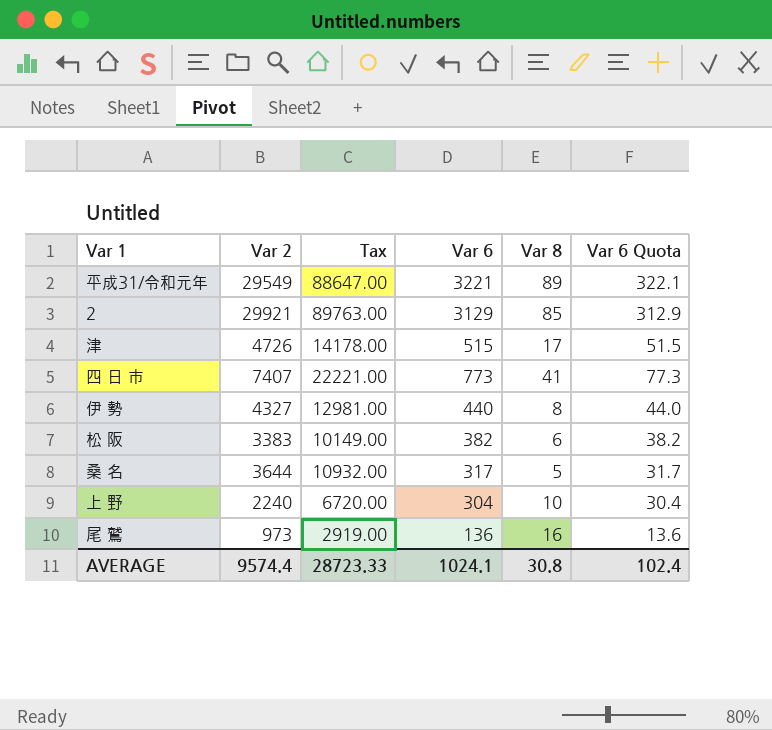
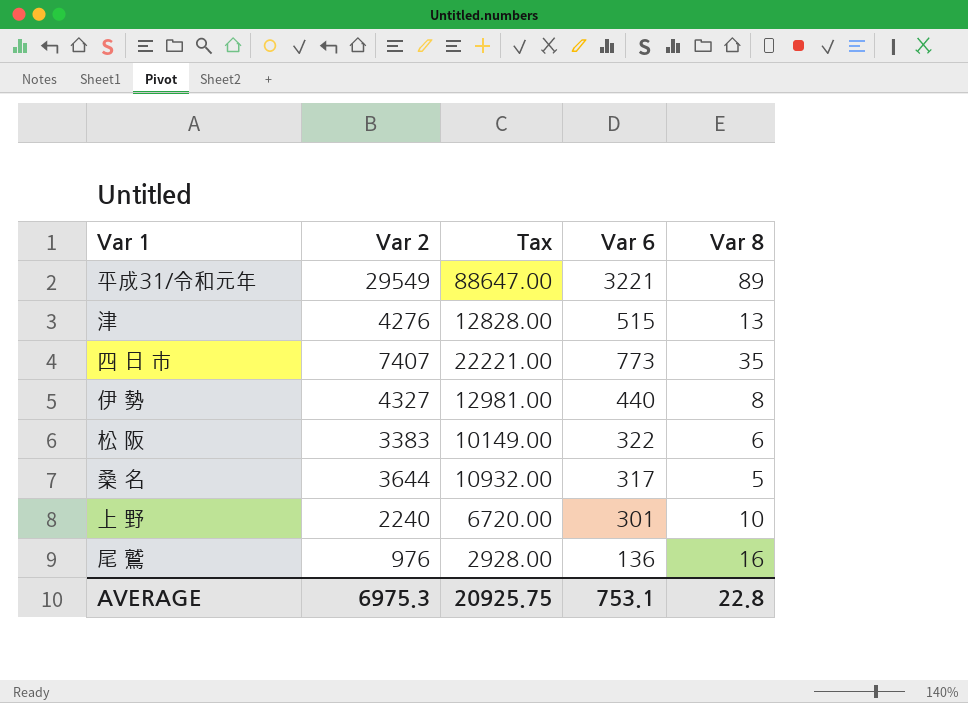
column Var 6 Quota | formula: [Var 6] * 0.1 -> none
row 2: 29921 | 89763.00 | 3129 | 85 | 312.9 -> none
津 | Var 2: 4726 -> 4276
津 | Tax: 14178.00 -> 12828.00
津 | Var 8: 17 -> 13
四 日 市 | Var 8: 41 -> 35
松 阪 | Var 6: 382 -> 322
上 野 | Var 6: 304 -> 301
尾 鷲 | Var 2: 973 -> 976
尾 鷲 | Tax: 2919.00 -> 2928.00
AVERAGE | Var 2: 9574.4 -> 6975.3
AVERAGE | Tax: 28723.33 -> 20925.75
AVERAGE | Var 6: 1024.1 -> 753.1
AVERAGE | Var 8: 30.8 -> 22.8

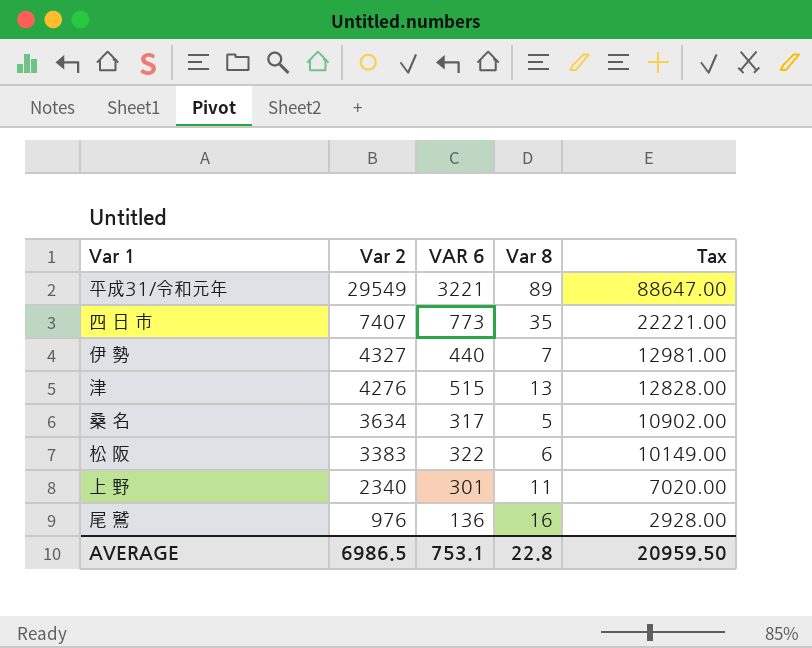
row order: none -> Var 2 descending
column name: Var 6 -> VAR 6
column Tax | position: 3 -> 5
伊 勢 | Var 8: 8 -> 7
桑 名 | Var 2: 3644 -> 3634
桑 名 | Tax: 10932.00 -> 10902.00
上 野 | Var 2: 2240 -> 2340
上 野 | Var 8: 10 -> 11
上 野 | Tax: 6720.00 -> 7020.00
AVERAGE | Var 2: 6975.3 -> 6986.5
AVERAGE | Tax: 20925.75 -> 20959.50

